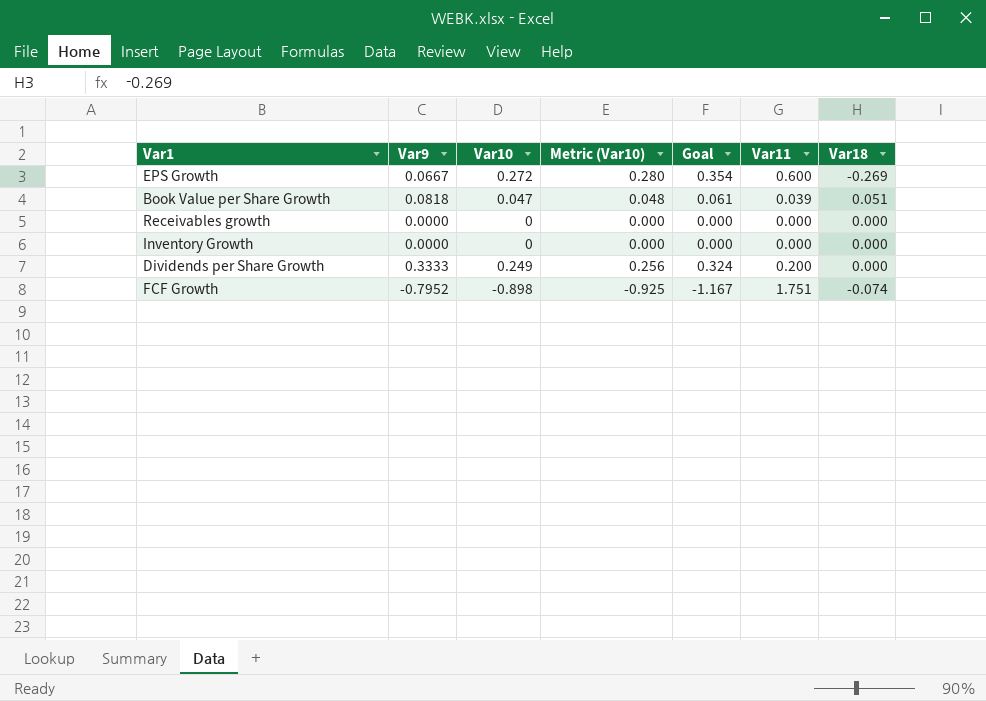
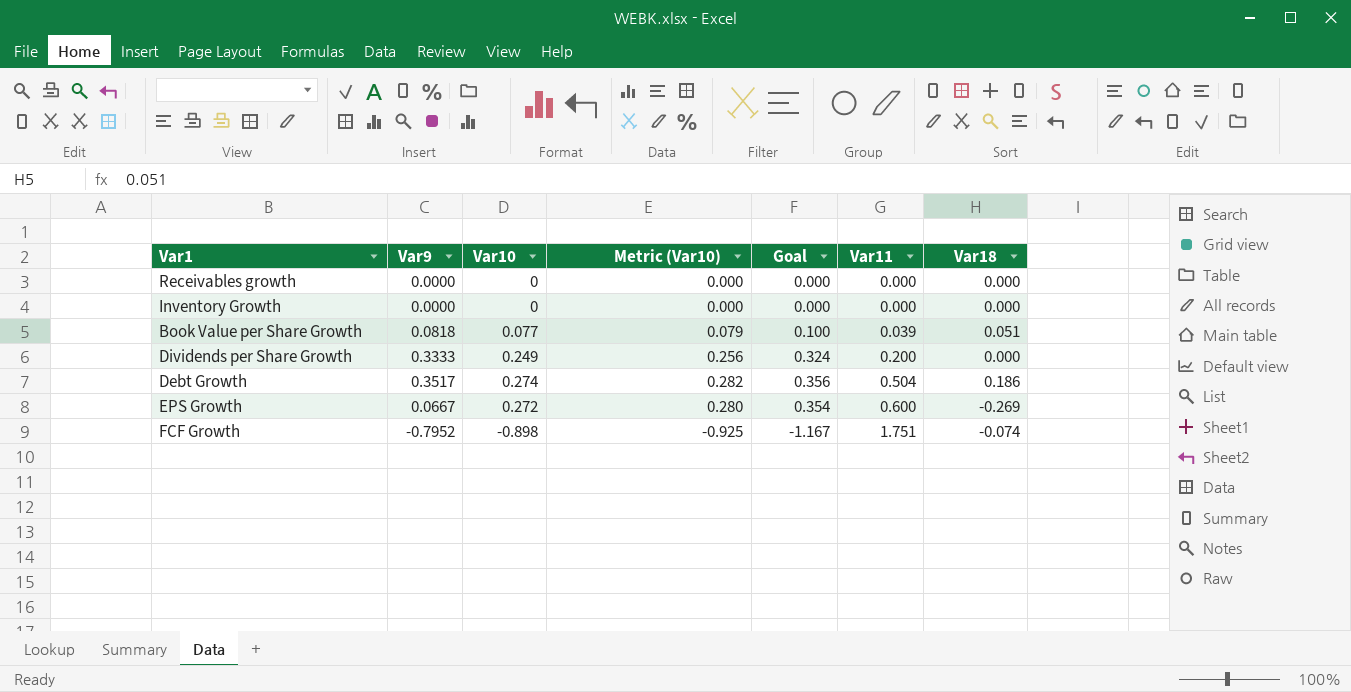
row order: none -> Var11 ascending
Book Value per Share Growth | Var10: 0.047 -> 0.077
Book Value per Share Growth | Metric (Var10): 0.048 -> 0.079
Book Value per Share Growth | Goal: 0.061 -> 0.100
row Debt Growth: none -> 0.3517 | 0.274 | 0.282 | 0.356 | 0.504 | 0.186

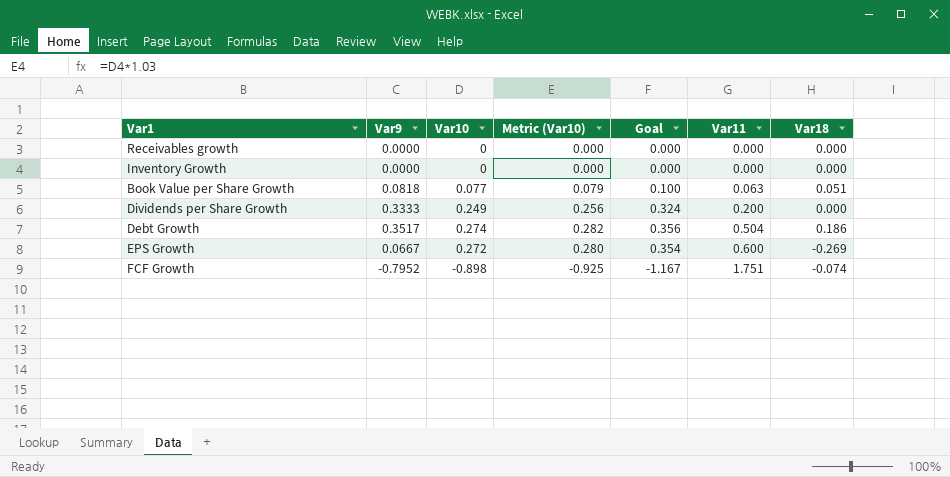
Book Value per Share Growth | Var11: 0.039 -> 0.063

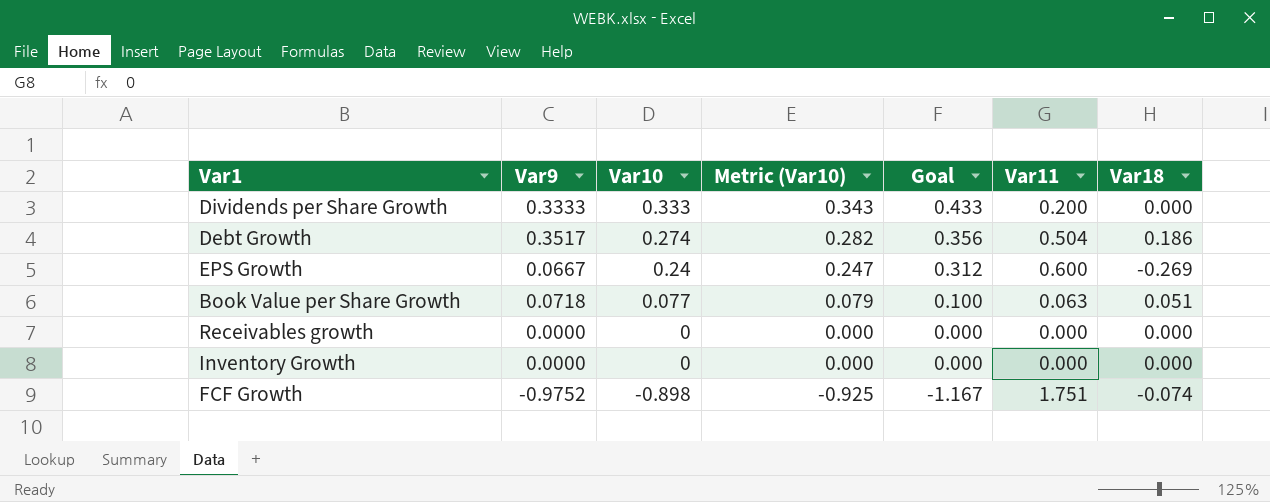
row order: Var11 ascending -> Var10 descending
Dividends per Share Growth | Var10: 0.249 -> 0.333
Dividends per Share Growth | Metric (Var10): 0.256 -> 0.343
Dividends per Share Growth | Goal: 0.324 -> 0.433
EPS Growth | Var10: 0.272 -> 0.24
EPS Growth | Metric (Var10): 0.280 -> 0.247
EPS Growth | Goal: 0.354 -> 0.312
Book Value per Share Growth | Var9: 0.0818 -> 0.0718
FCF Growth | Var9: -0.7952 -> -0.9752

